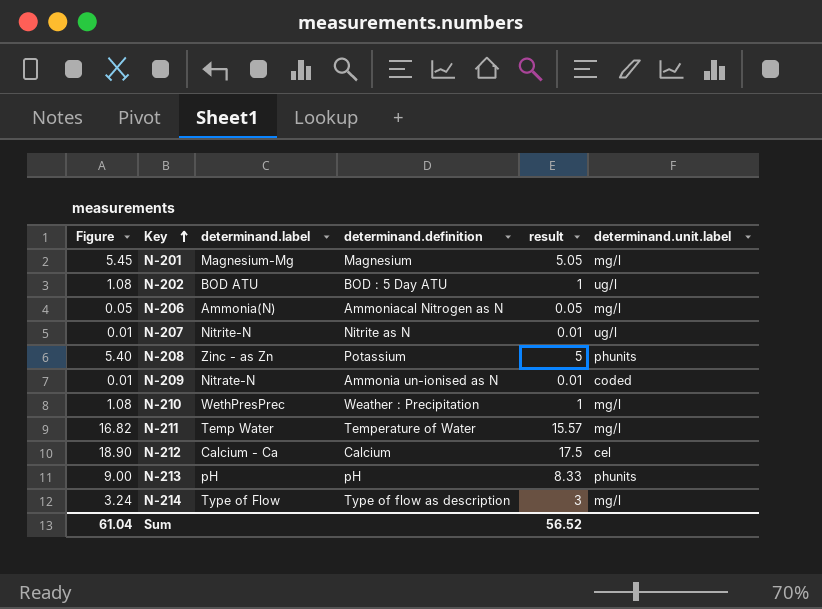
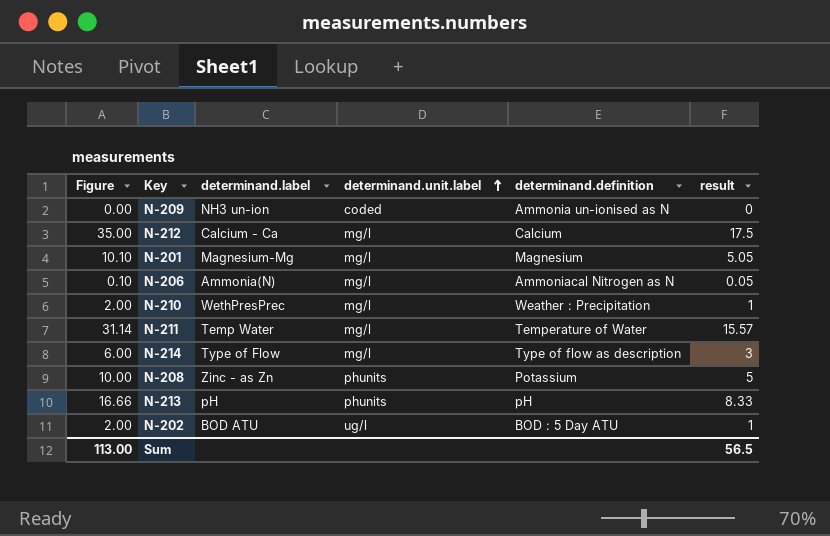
row order: Key ascending -> determinand.unit.label ascending
column Figure | formula: [result] * 1.08 -> [result] * 2
column determinand.unit.label | position: 6 -> 4
row N-207: 0.01 | Nitrite-N | Nitrite as N | 0.01 | ug/l -> none
N-209 | determinand.label: Nitrate-N -> NH3 un-ion
N-209 | result: 0.01 -> 0
N-212 | determinand.unit.label: cel -> mg/l
Sum | Figure: 61.04 -> 113.00
Sum | result: 56.52 -> 56.5

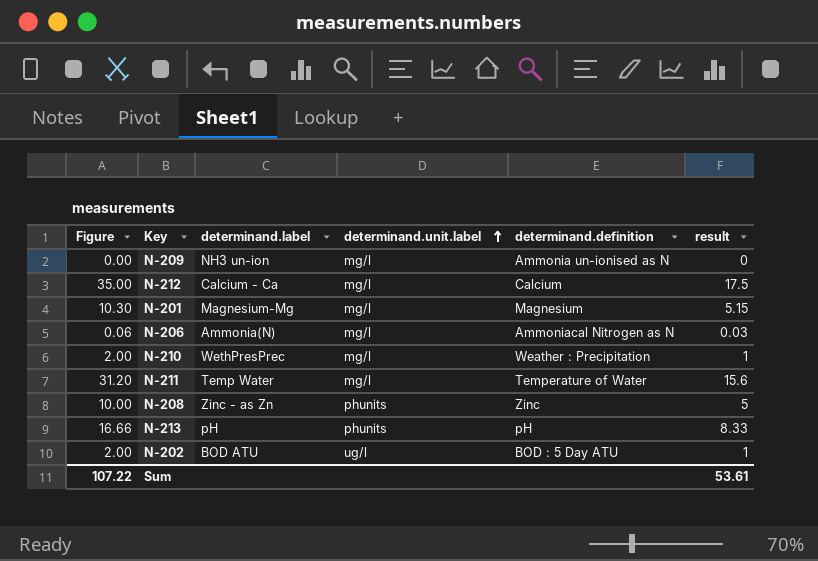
row N-214: 6.00 | Type of Flow | mg/l | Type of flow as description | 3 -> none
N-209 | determinand.unit.label: coded -> mg/l
N-201 | Figure: 10.10 -> 10.30
N-201 | result: 5.05 -> 5.15
N-206 | Figure: 0.10 -> 0.06
N-206 | result: 0.05 -> 0.03
N-211 | Figure: 31.14 -> 31.20
N-211 | result: 15.57 -> 15.6
N-208 | determinand.definition: Potassium -> Zinc
Sum | Figure: 113.00 -> 107.22
Sum | result: 56.5 -> 53.61

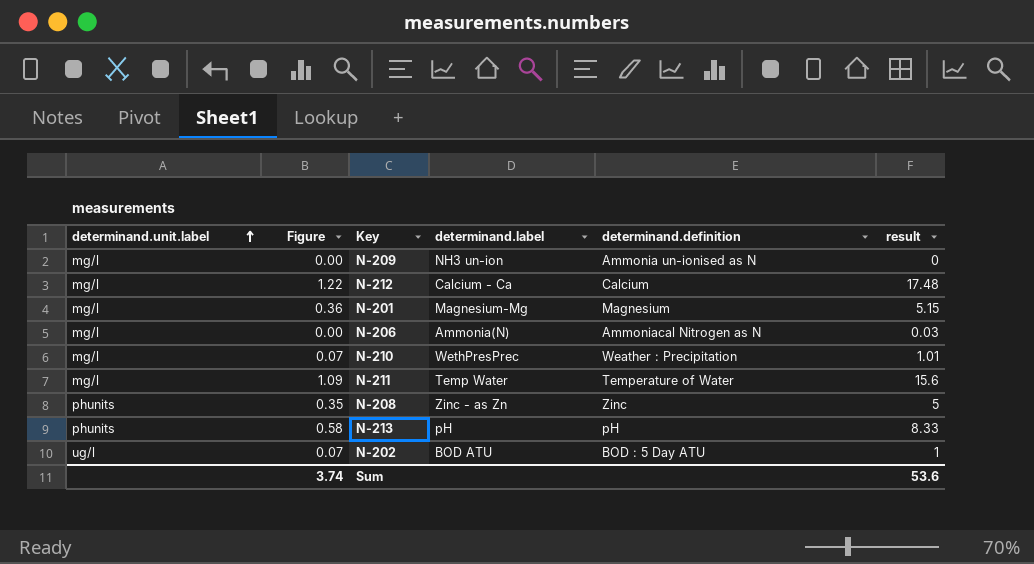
column determinand.unit.label | position: 4 -> 1
column Figure | formula: [result] * 2 -> [result] * 0.07
N-212 | result: 17.5 -> 17.48
N-210 | result: 1 -> 1.01
Sum | Figure: 107.22 -> 3.74
Sum | result: 53.61 -> 53.6

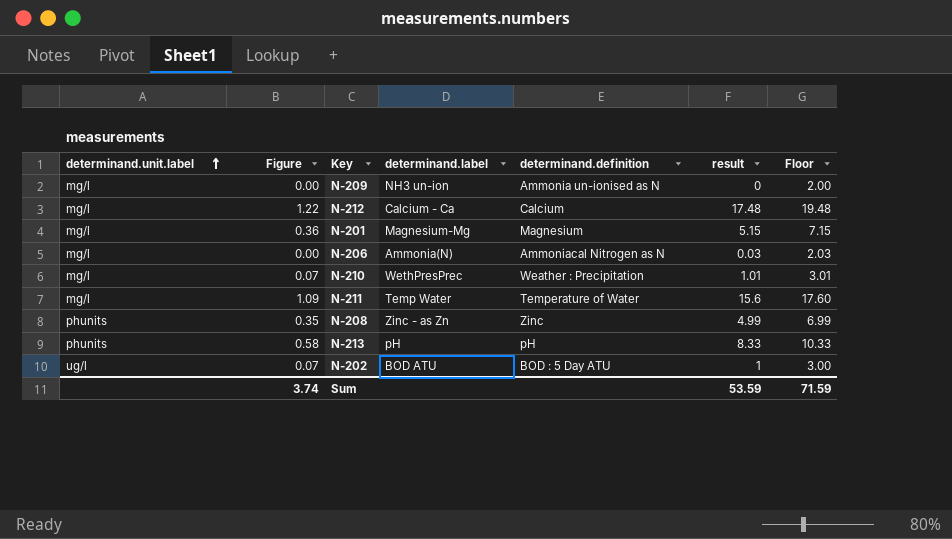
column Floor | formula: none -> [result] + 2
N-208 | result: 5 -> 4.99
Sum | result: 53.6 -> 53.59

